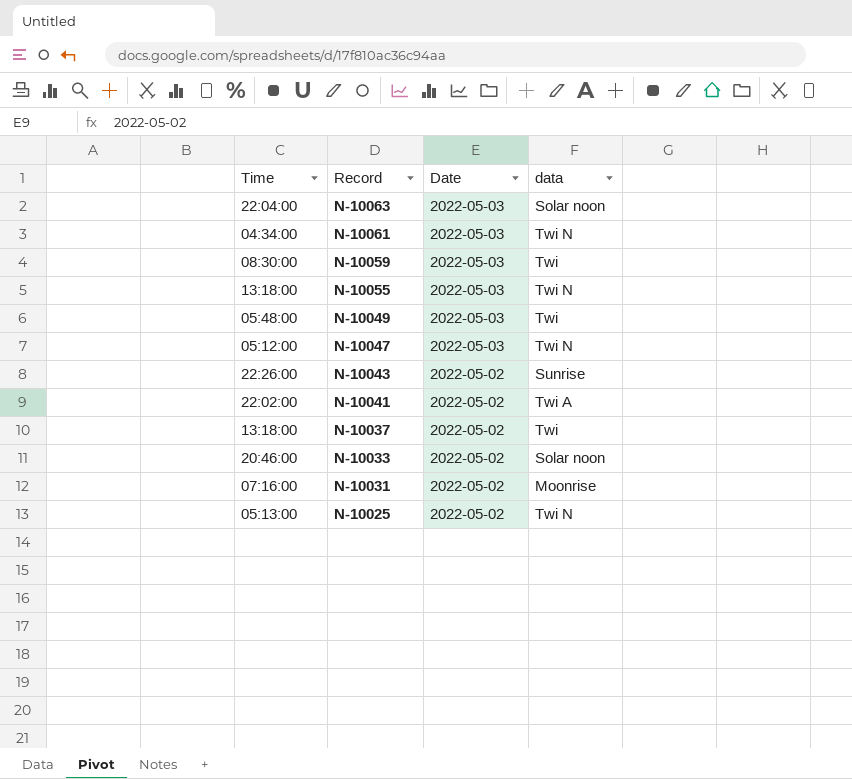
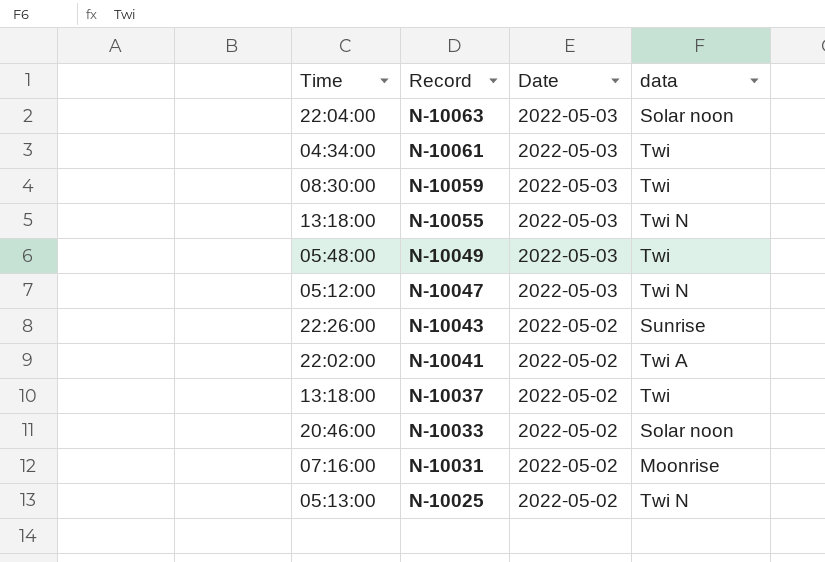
N-10061 | data: Twi N -> Twi

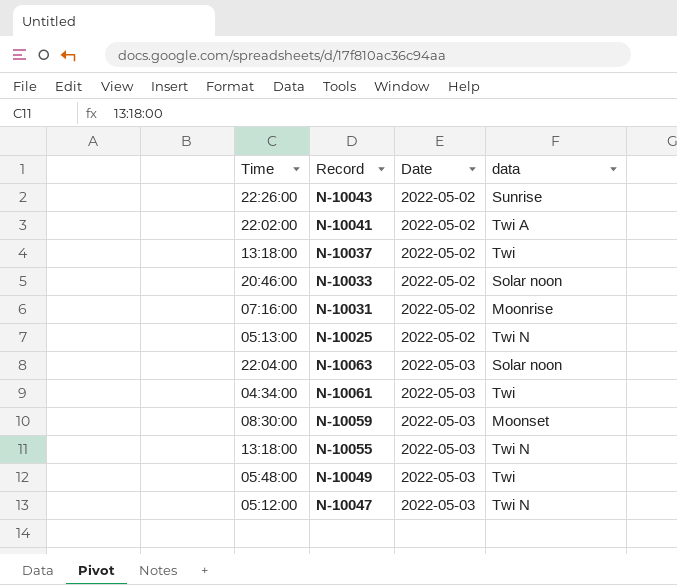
row order: Record descending -> Date ascending
N-10059 | data: Twi -> Moonset

